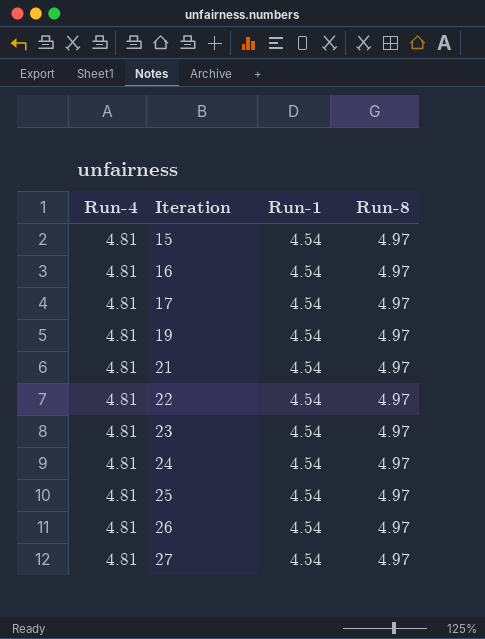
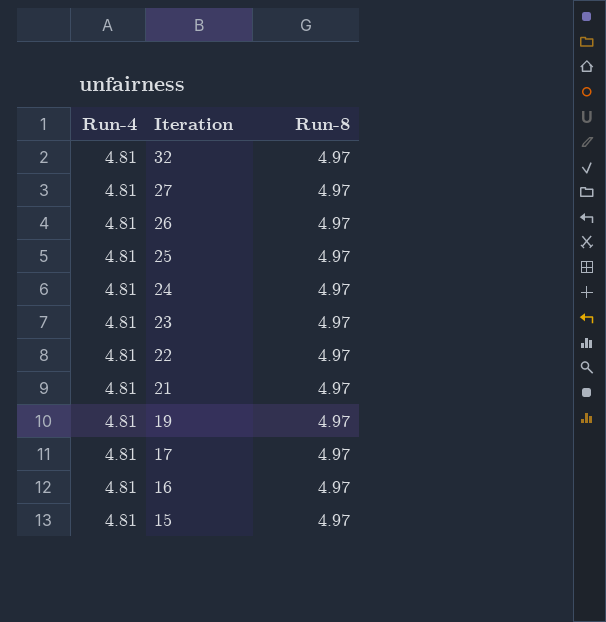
row order: Iteration ascending -> Iteration descending
column Run-1 | position: 3 -> none
row 32: none -> 4.81 | 4.97

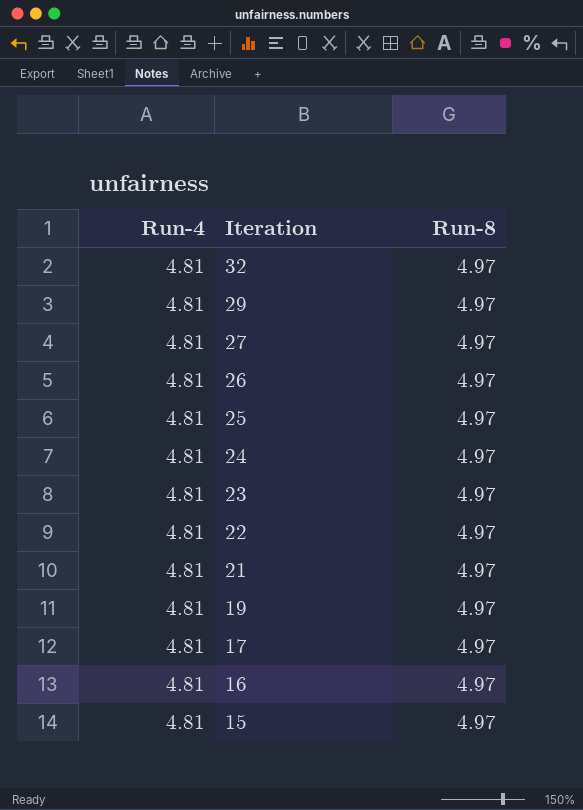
row 29: none -> 4.81 | 4.97

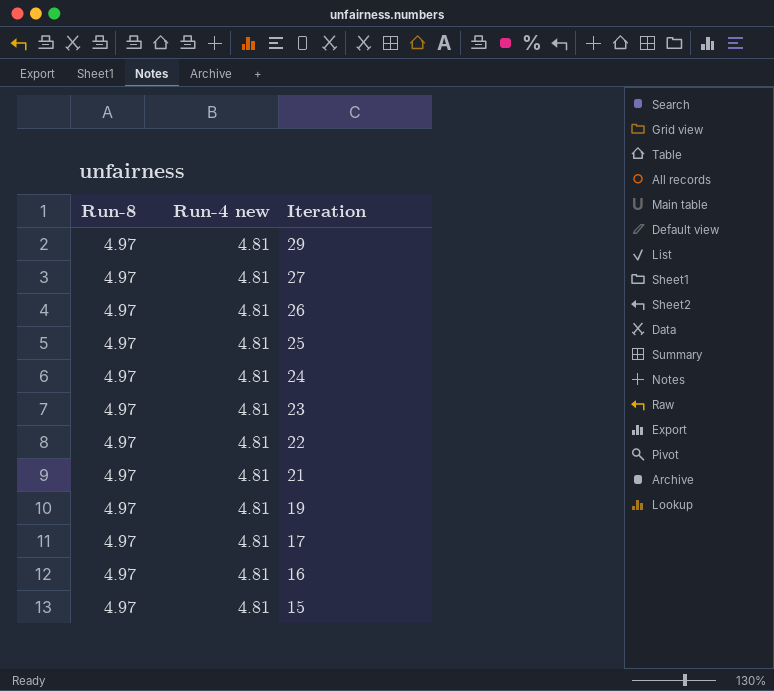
column Run-8 | position: 3 -> 1
column name: Run-4 -> Run-4 new
row 32: 4.81 | 4.97 -> none

